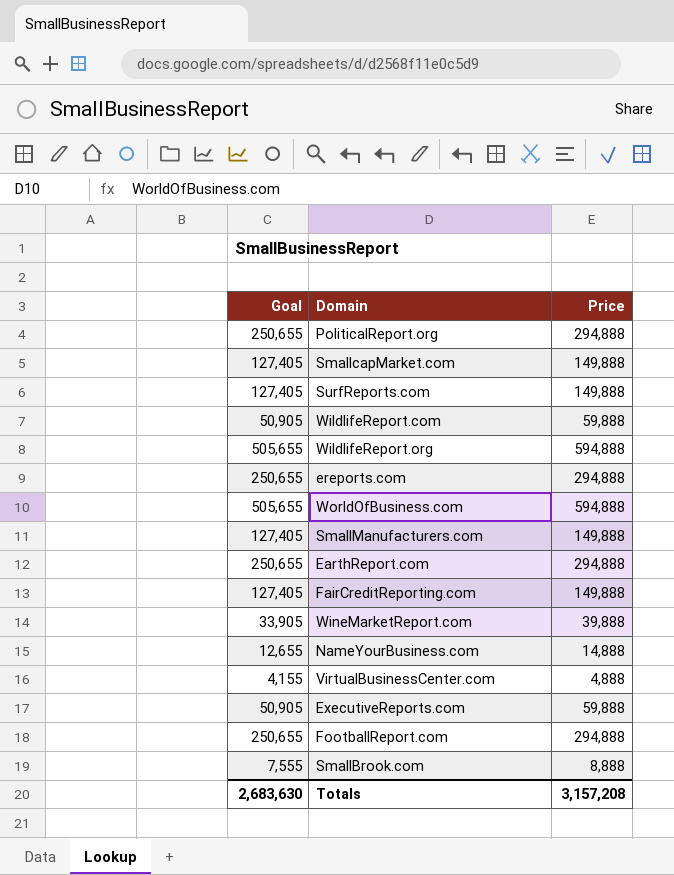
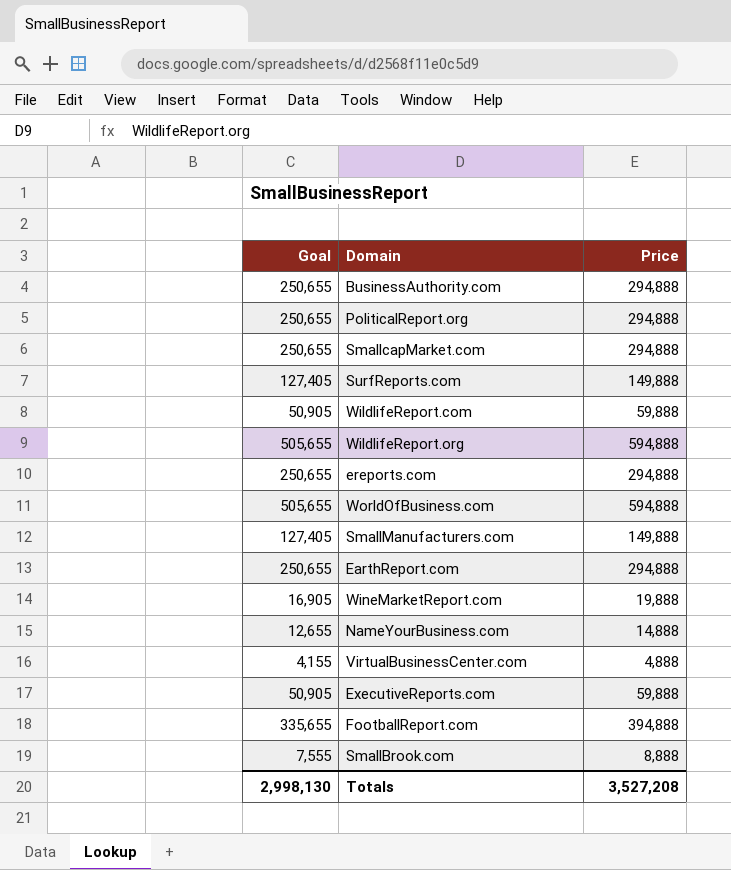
row FairCreditReporting.com: 127,405 | 149,888 -> none
row BusinessAuthority.com: none -> 250,655 | 294,888
SmallcapMarket.com | Goal: 127,405 -> 250,655
SmallcapMarket.com | Price: 149,888 -> 294,888
WineMarketReport.com | Goal: 33,905 -> 16,905
WineMarketReport.com | Price: 39,888 -> 19,888
FootballReport.com | Goal: 250,655 -> 335,655
FootballReport.com | Price: 294,888 -> 394,888
Totals | Goal: 2,683,630 -> 2,998,130
Totals | Price: 3,157,208 -> 3,527,208

